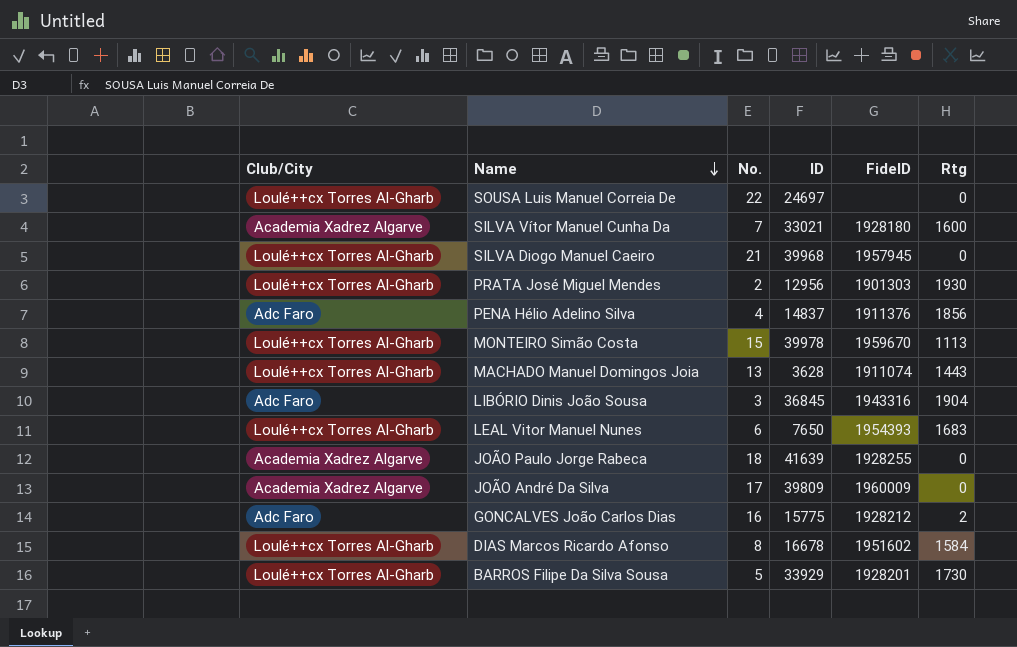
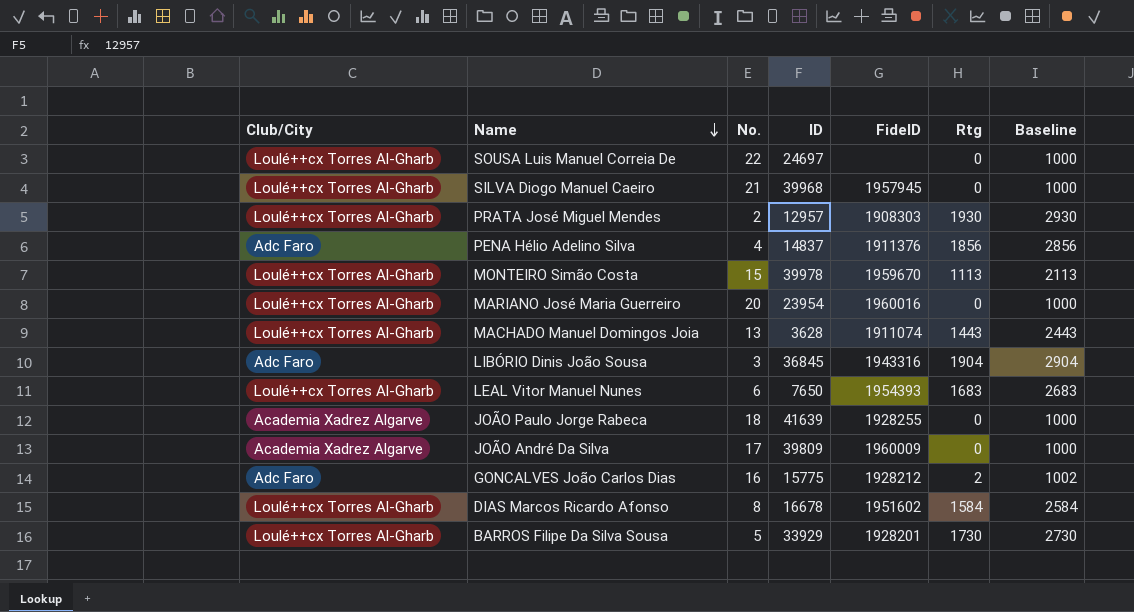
column Baseline | formula: none -> [Rtg] + 1000
row SILVA Vítor Manuel Cunha Da: Academia Xadrez Algarve | 7 | 33021 | 1928180 | 1600 -> none
PRATA José Miguel Mendes | ID: 12956 -> 12957
PRATA José Miguel Mendes | FideID: 1901303 -> 1908303
row MARIANO José Maria Guerreiro: none -> Loulé++cx Torres Al-Gharb | 20 | 23954 | 1960016 | 0 | 1000

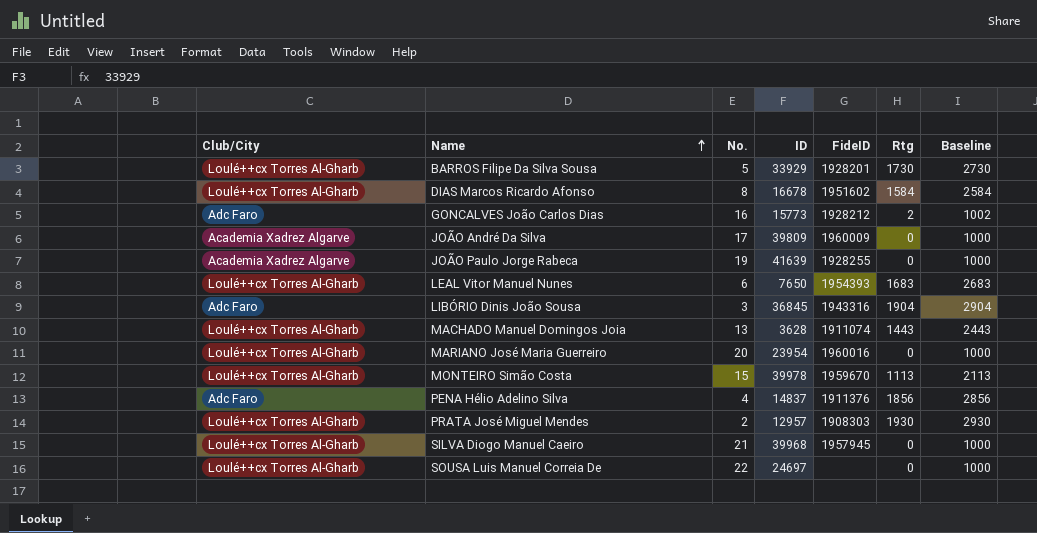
row order: Name descending -> Name ascending
GONCALVES João Carlos Dias | ID: 15775 -> 15773
JOÃO Paulo Jorge Rabeca | No.: 18 -> 19

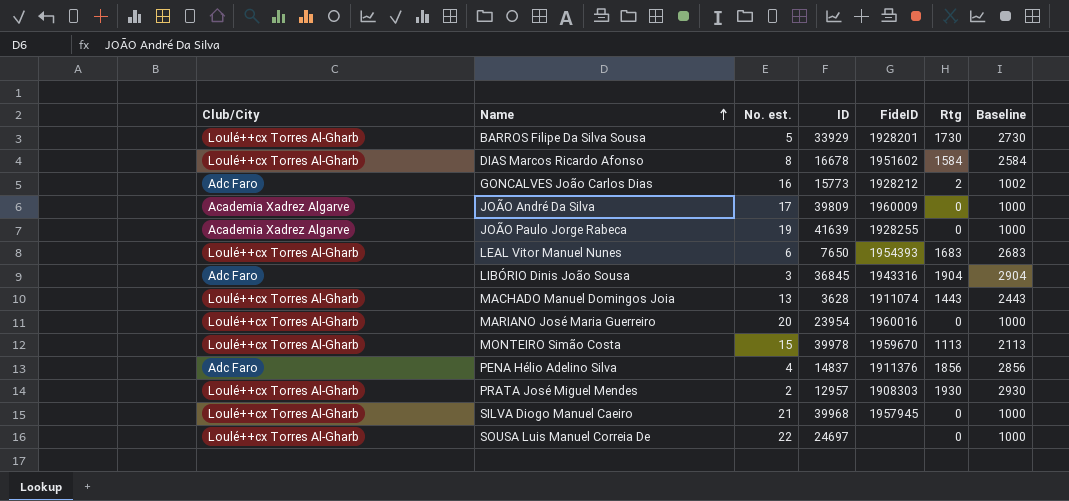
column name: No. -> No. est.

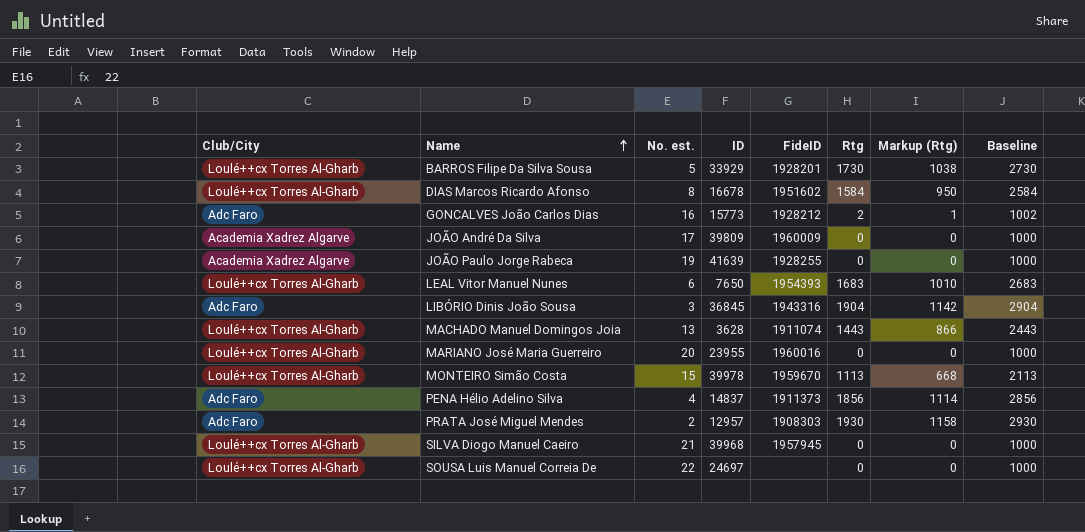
column Markup (Rtg) | formula: none -> [Rtg] * 0.6
MARIANO José Maria Guerreiro | ID: 23954 -> 23955
PENA Hélio Adelino Silva | FideID: 1911376 -> 1911373
PRATA José Miguel Mendes | Club/City: Loulé++cx Torres Al-Gharb -> Adc Faro

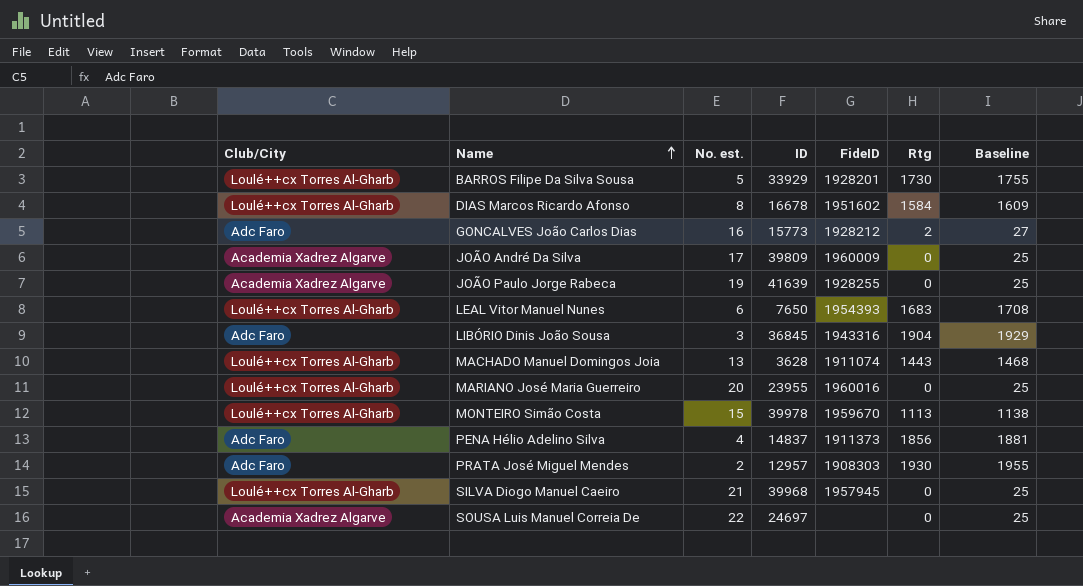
column Markup (Rtg) | formula: [Rtg] * 0.6 -> none
column Baseline | formula: [Rtg] + 1000 -> [Rtg] + 25
SOUSA Luis Manuel Correia De | Club/City: Loulé++cx Torres Al-Gharb -> Academia Xadrez Algarve

